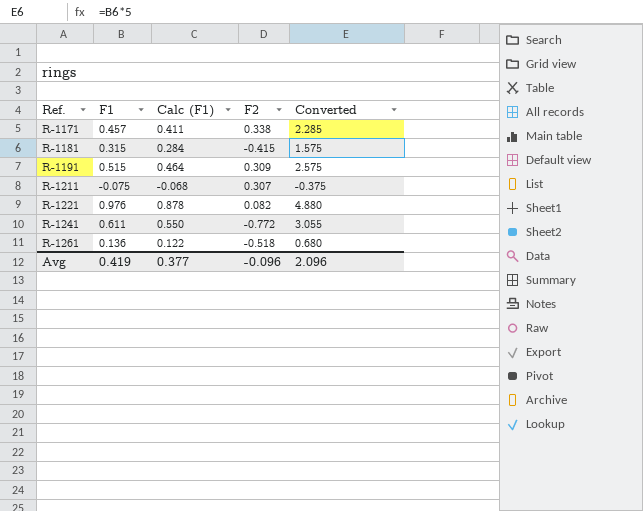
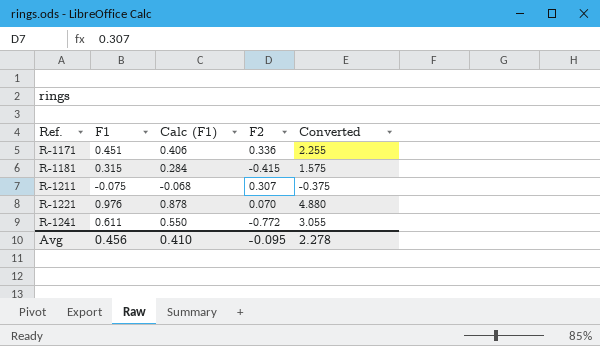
row R-1191: 0.515 | 0.464 | 0.309 | 2.575 -> none
row R-1261: 0.136 | 0.122 | -0.518 | 0.680 -> none
R-1171 | F1: 0.457 -> 0.451
R-1171 | Calc (F1): 0.411 -> 0.406
R-1171 | F2: 0.338 -> 0.336
R-1171 | Converted: 2.285 -> 2.255
R-1221 | F2: 0.082 -> 0.070
Avg | F1: 0.419 -> 0.456
Avg | Calc (F1): 0.377 -> 0.410
Avg | F2: -0.096 -> -0.095
Avg | Converted: 2.096 -> 2.278

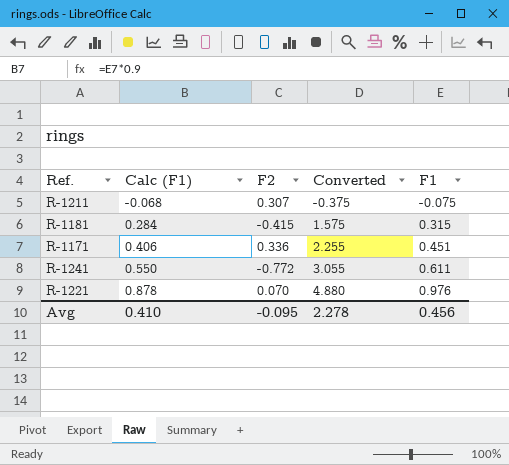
row order: Ref. ascending -> Calc (F1) ascending
column F1 | position: 2 -> 5

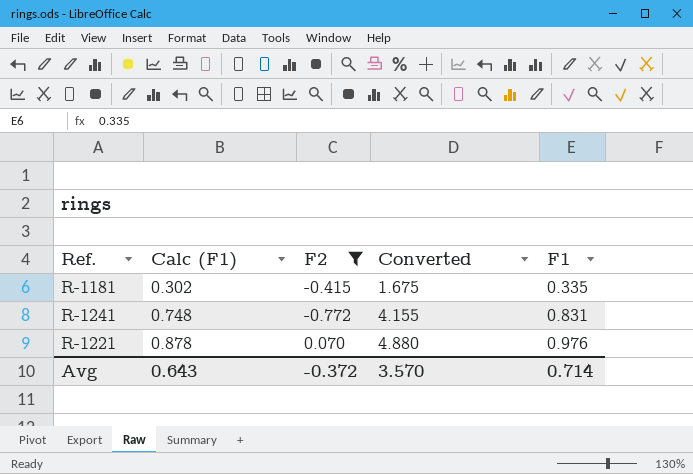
filter: none -> F2 <= 0.070
R-1181 | Calc (F1): 0.284 -> 0.302
R-1181 | Converted: 1.575 -> 1.675
R-1181 | F1: 0.315 -> 0.335
R-1241 | Calc (F1): 0.550 -> 0.748
R-1241 | Converted: 3.055 -> 4.155
R-1241 | F1: 0.611 -> 0.831
Avg | Calc (F1): 0.410 -> 0.643
Avg | F2: -0.095 -> -0.372
Avg | Converted: 2.278 -> 3.570
Avg | F1: 0.456 -> 0.714

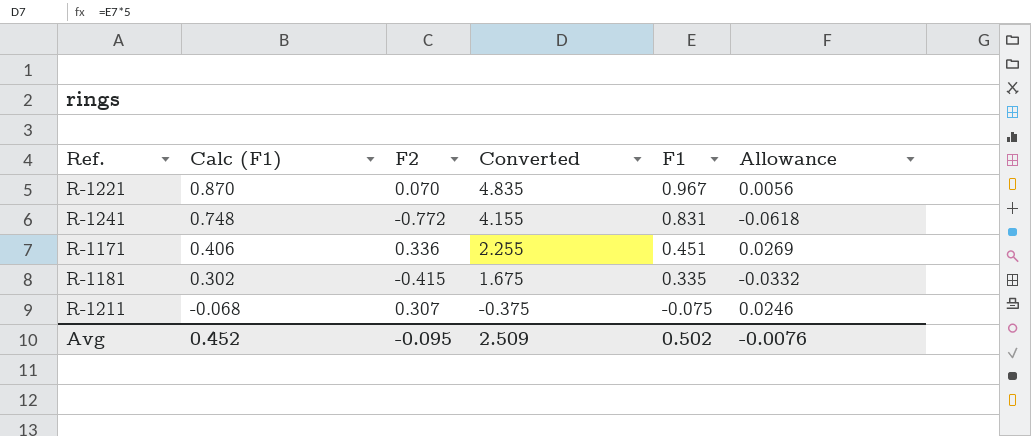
filter: F2 <= 0.070 -> none
row order: Calc (F1) ascending -> Calc (F1) descending
column Allowance | formula: none -> [F2] * 0.08
R-1221 | Calc (F1): 0.878 -> 0.870
R-1221 | Converted: 4.880 -> 4.835
R-1221 | F1: 0.976 -> 0.967
Avg | Calc (F1): 0.643 -> 0.452
Avg | F2: -0.372 -> -0.095
Avg | Converted: 3.570 -> 2.509
Avg | F1: 0.714 -> 0.502

